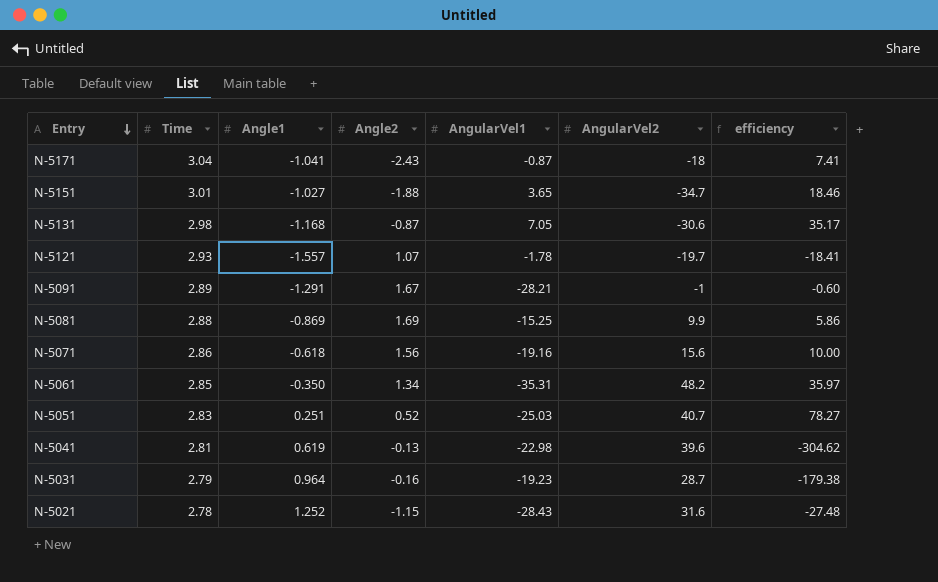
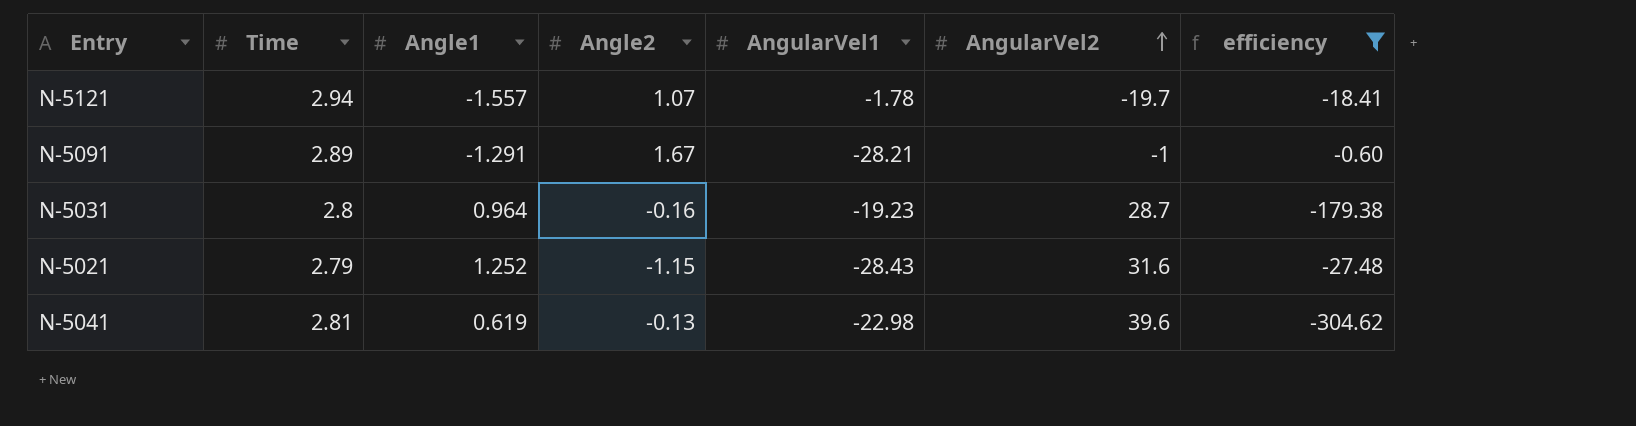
filter: none -> efficiency <= -0.60
row order: Entry descending -> AngularVel2 ascending
N-5121 | Time: 2.93 -> 2.94
N-5031 | Time: 2.79 -> 2.8
N-5021 | Time: 2.78 -> 2.79

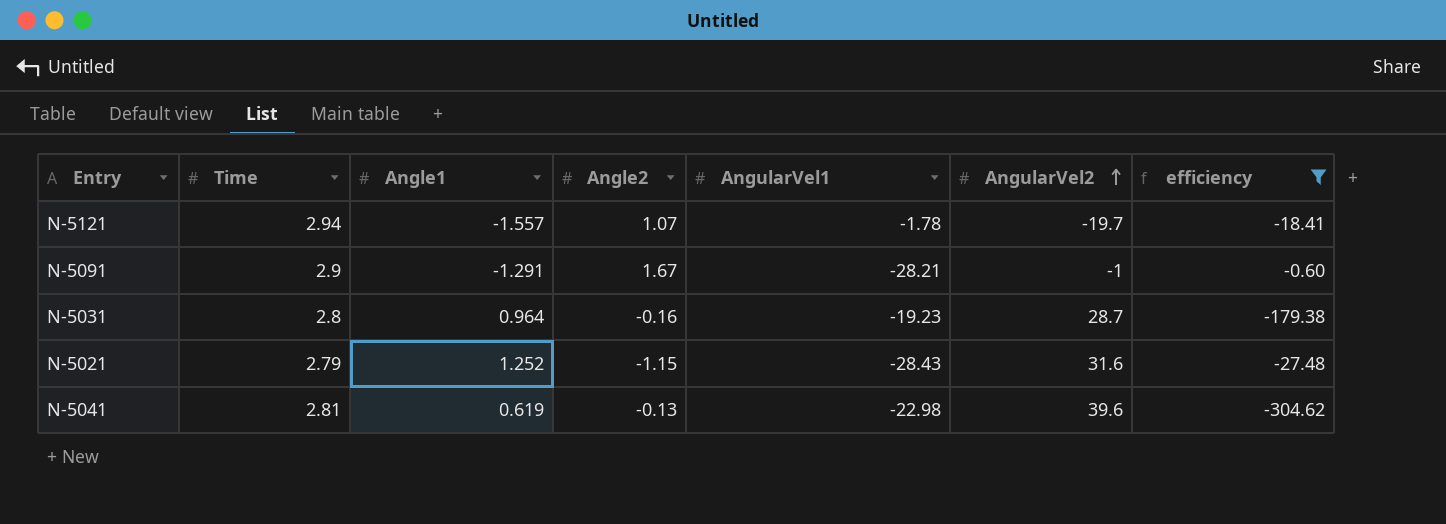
N-5091 | Time: 2.89 -> 2.9

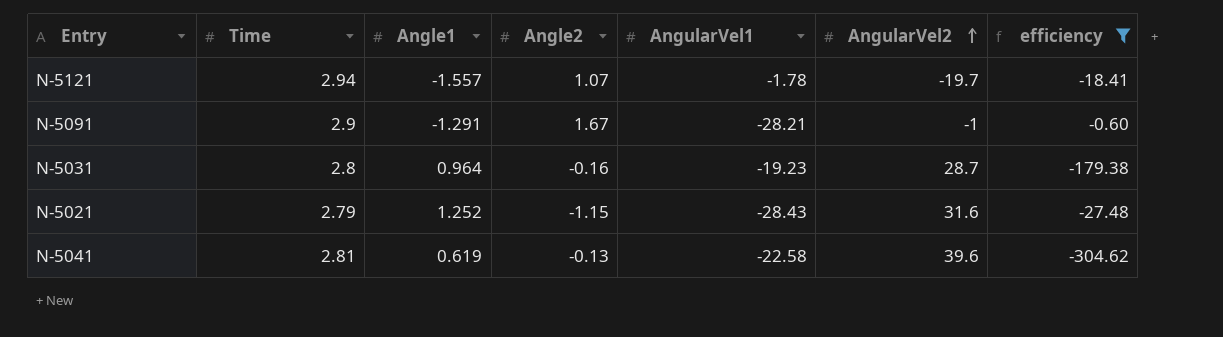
N-5041 | AngularVel1: -22.98 -> -22.58

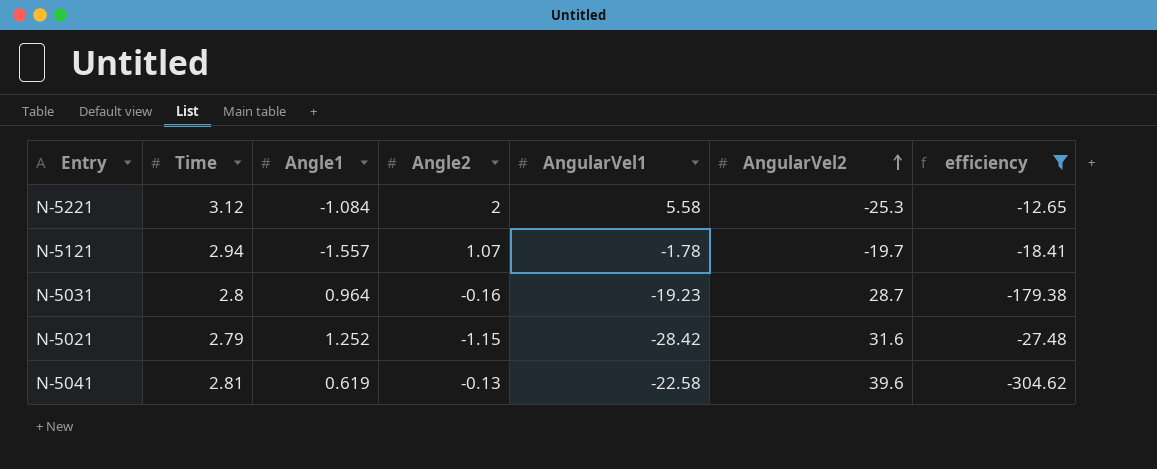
row N-5091: 2.9 | -1.291 | 1.67 | -28.21 | -1 | -0.60 -> none
row N-5221: none -> 3.12 | -1.084 | 2 | 5.58 | -25.3 | -12.65
N-5021 | AngularVel1: -28.43 -> -28.42

